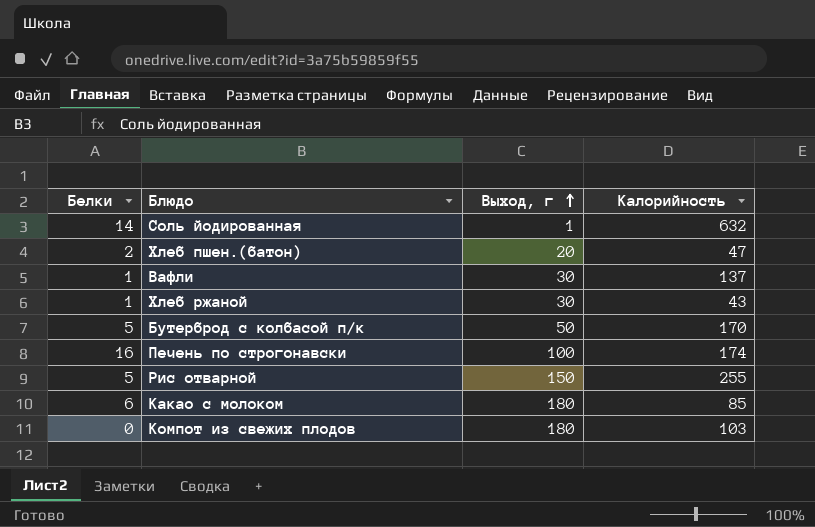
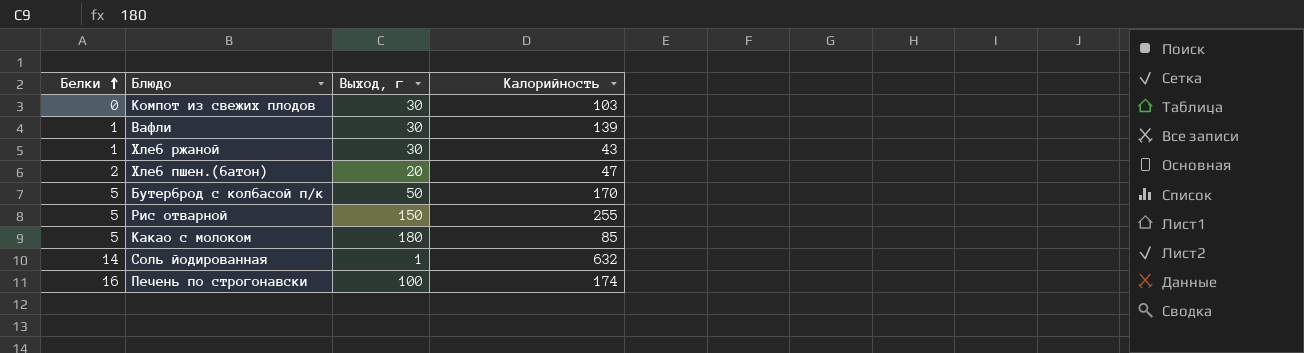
row order: Выход, г ascending -> Белки ascending
Компот из свежих плодов | Выход, г: 180 -> 30
Вафли | Калорийность: 137 -> 139
Какао с молоком | Белки: 6 -> 5

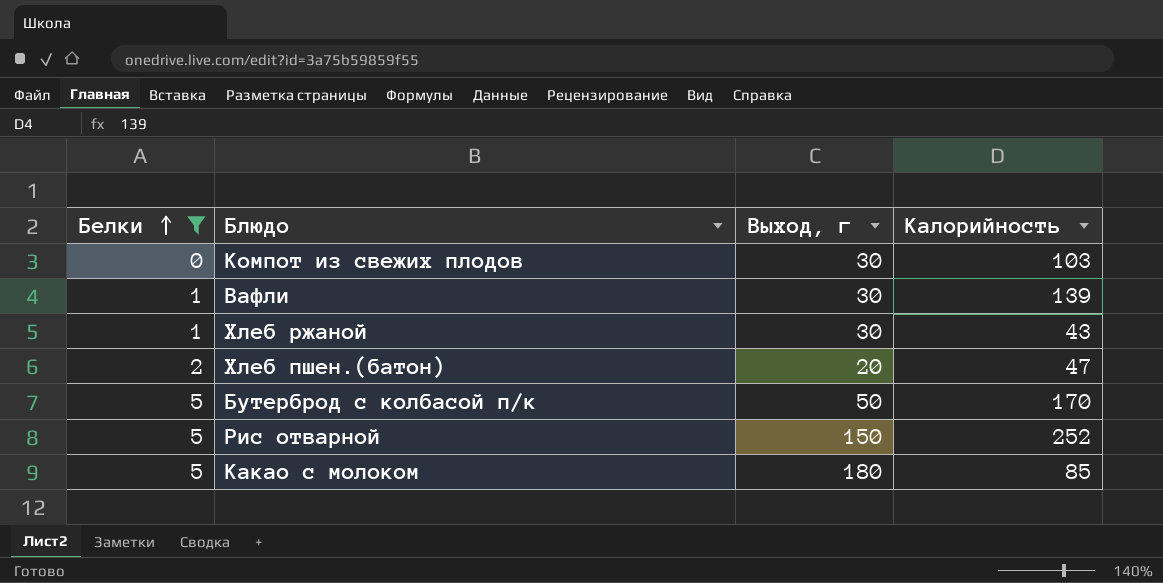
filter: none -> Белки <= 5
Рис отварной | Калорийность: 255 -> 252

